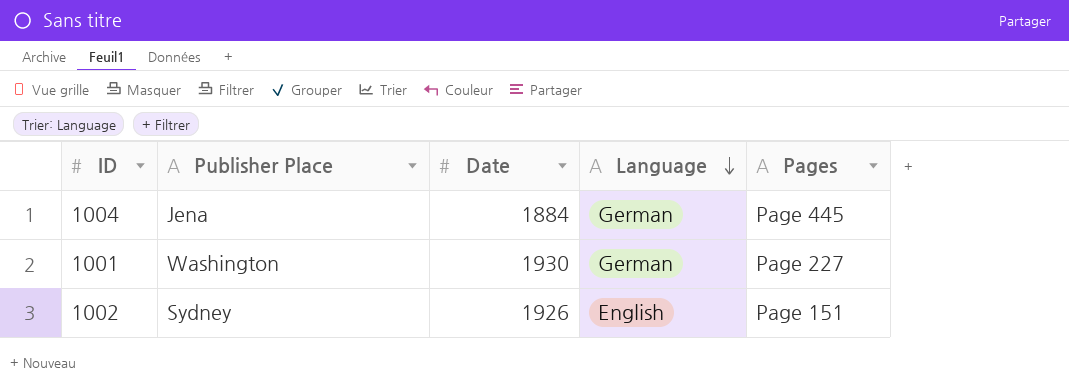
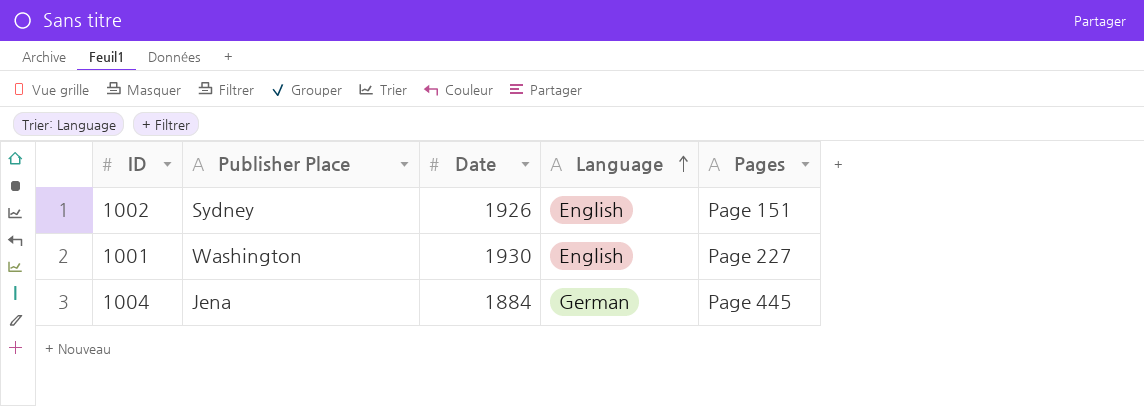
row order: Language descending -> Language ascending
1001 | Language: German -> English

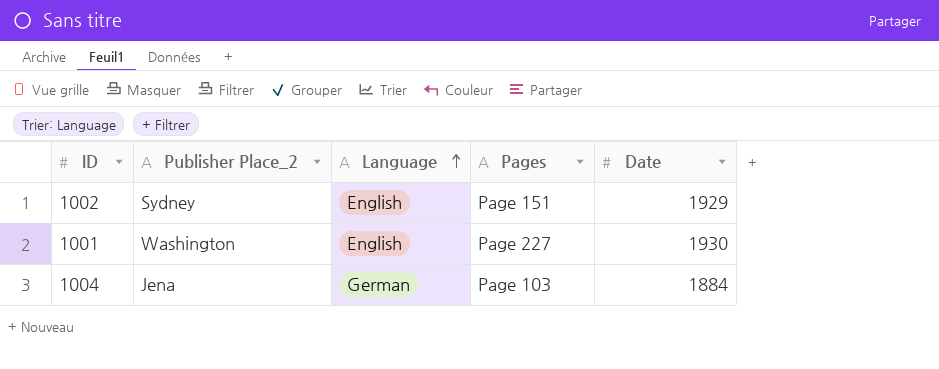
column name: Publisher Place -> Publisher Place_2
column Date | position: 3 -> 5
1002 | Date: 1926 -> 1929
1004 | Pages: Page 445 -> Page 103

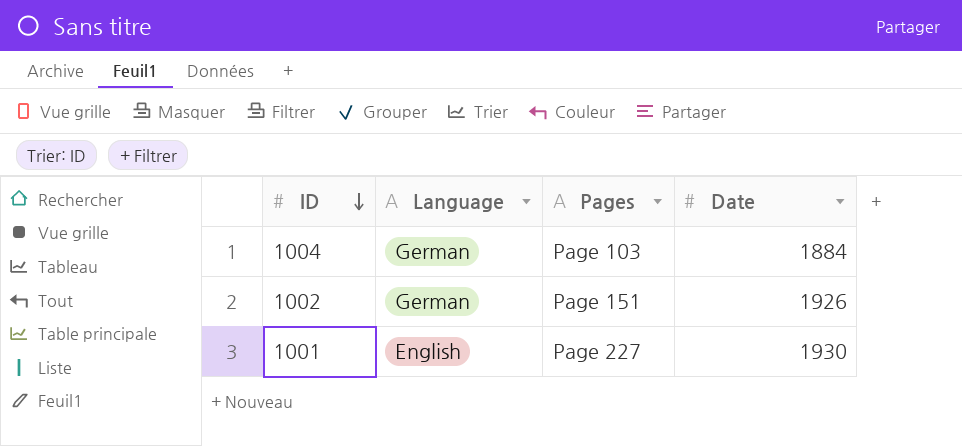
row order: Language ascending -> ID descending
column Publisher Place_2 | position: 2 -> none
1002 | Language: English -> German
1002 | Date: 1929 -> 1926

